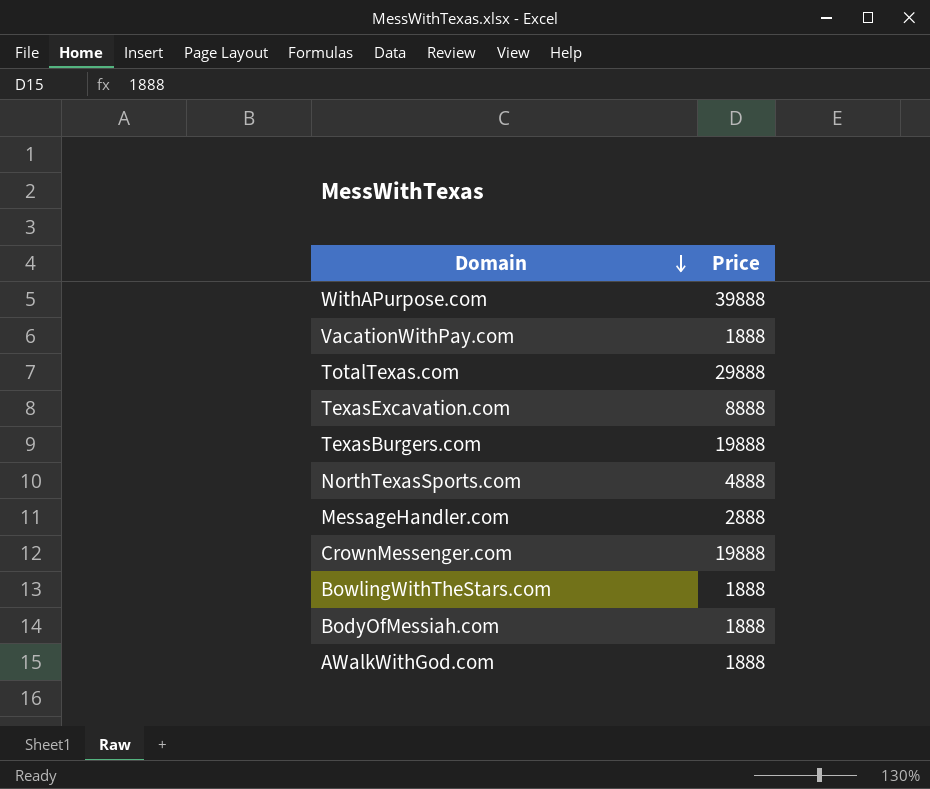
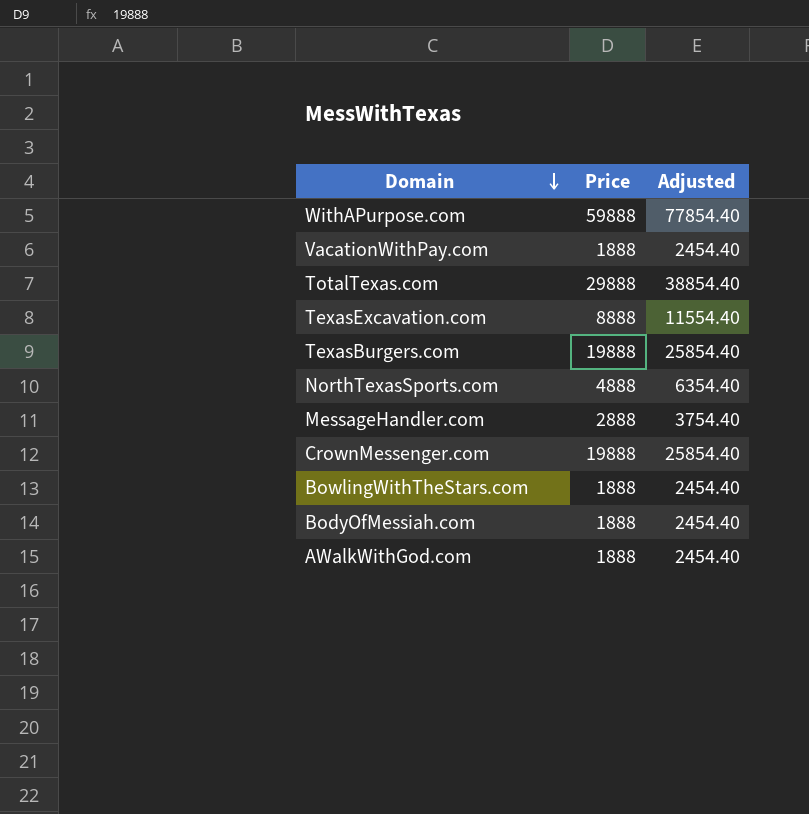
column Adjusted | formula: none -> [Price] * 1.3
WithAPurpose.com | Price: 39888 -> 59888

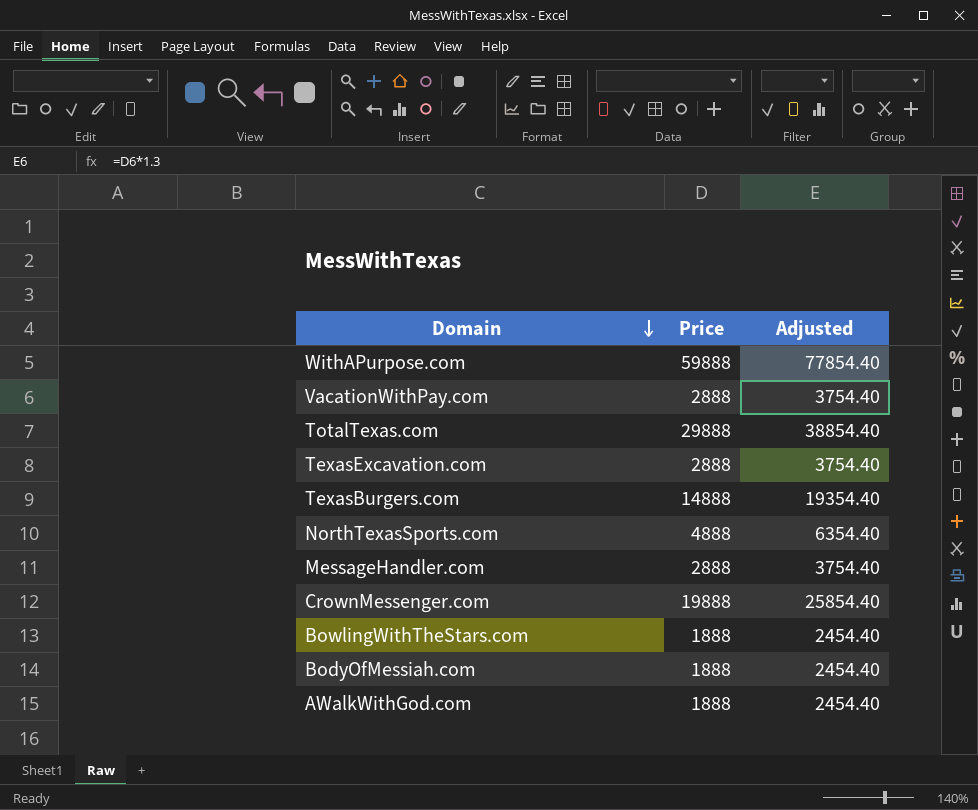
VacationWithPay.com | Price: 1888 -> 2888
VacationWithPay.com | Adjusted: 2454.40 -> 3754.40
TexasExcavation.com | Price: 8888 -> 2888
TexasExcavation.com | Adjusted: 11554.40 -> 3754.40
TexasBurgers.com | Price: 19888 -> 14888
TexasBurgers.com | Adjusted: 25854.40 -> 19354.40

